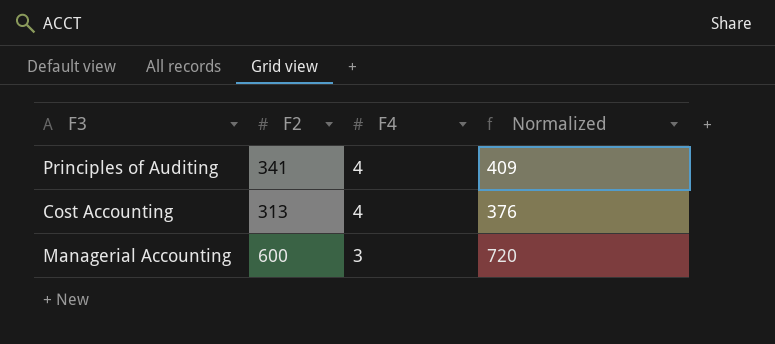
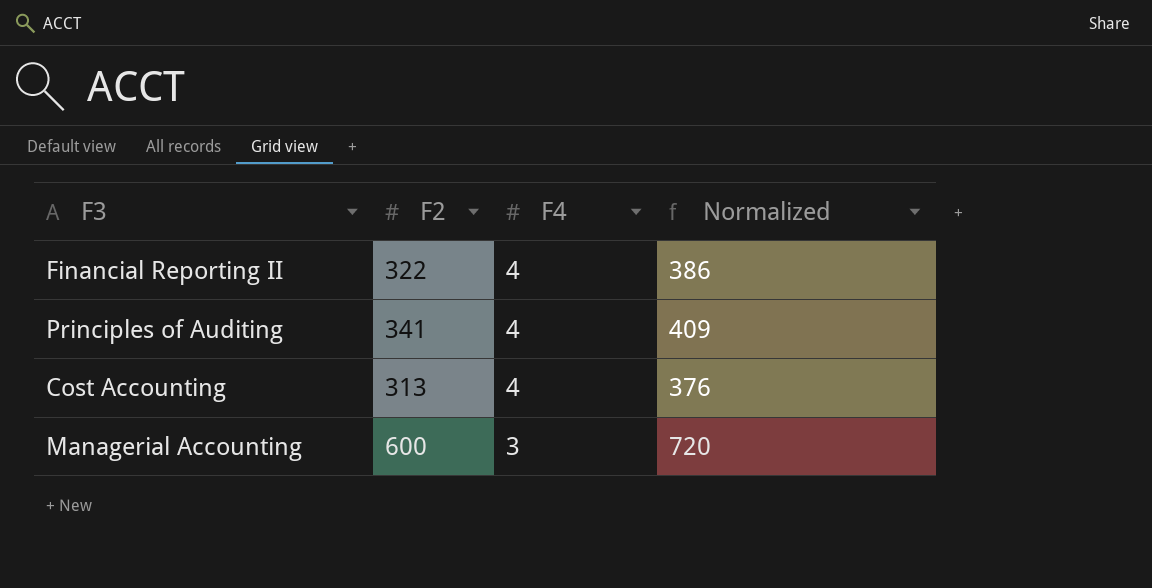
row Financial Reporting II: none -> 322 | 4 | 386

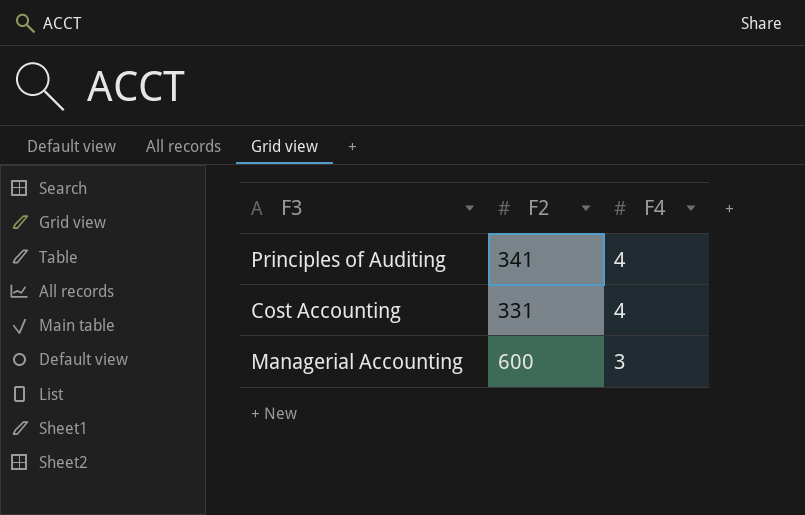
column Normalized | formula: [F2] * 1.2 -> none
row Financial Reporting II: 322 | 4 | 386 -> none
Cost Accounting | F2: 313 -> 331

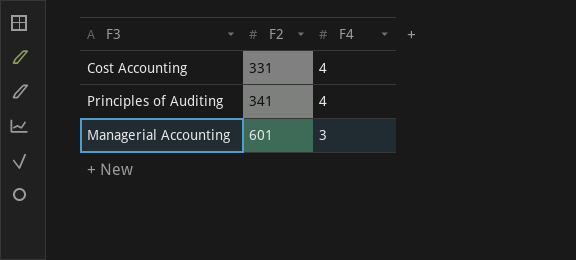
row order: F4 descending -> F2 ascending
Managerial Accounting | F2: 600 -> 601

